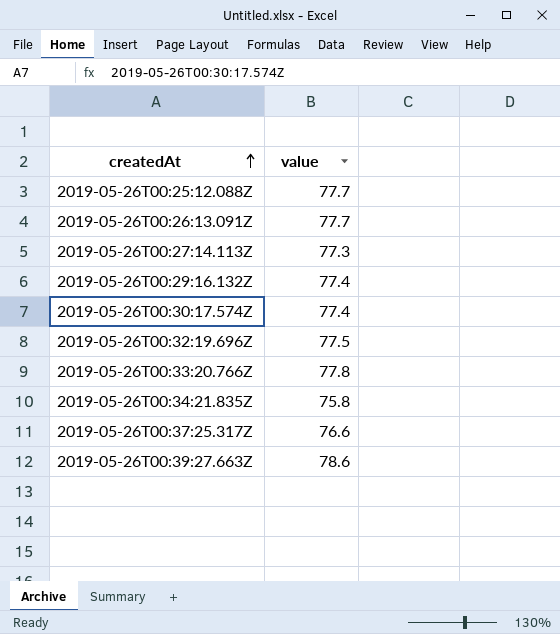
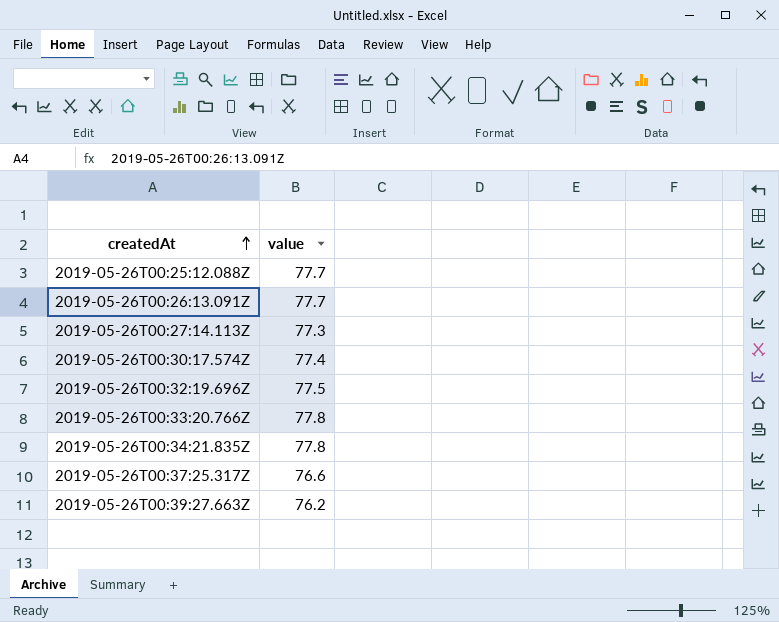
row 2019-05-26T00:29:16.132Z: 77.4 -> none
2019-05-26T00:34:21.835Z | value: 75.8 -> 77.8
2019-05-26T00:39:27.663Z | value: 78.6 -> 76.2

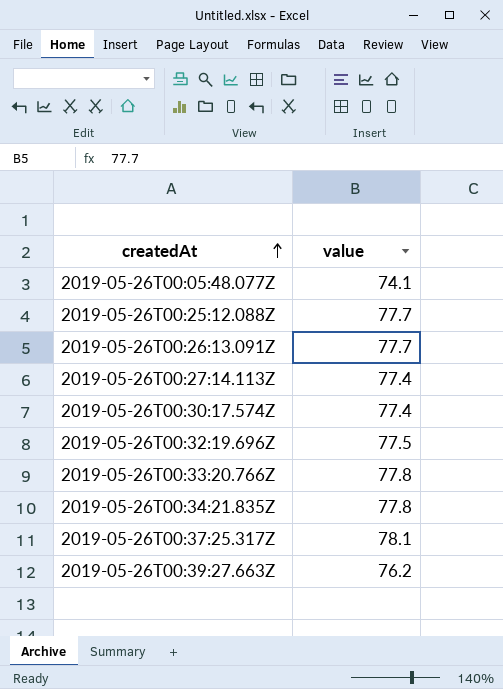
row 2019-05-26T00:05:48.077Z: none -> 74.1
2019-05-26T00:27:14.113Z | value: 77.3 -> 77.4
2019-05-26T00:37:25.317Z | value: 76.6 -> 78.1

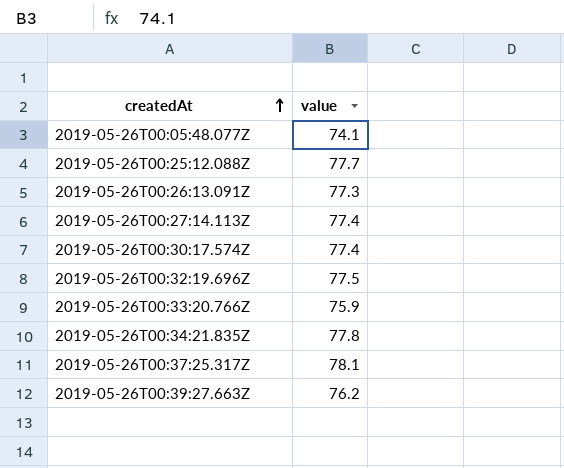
2019-05-26T00:26:13.091Z | value: 77.7 -> 77.3
2019-05-26T00:33:20.766Z | value: 77.8 -> 75.9

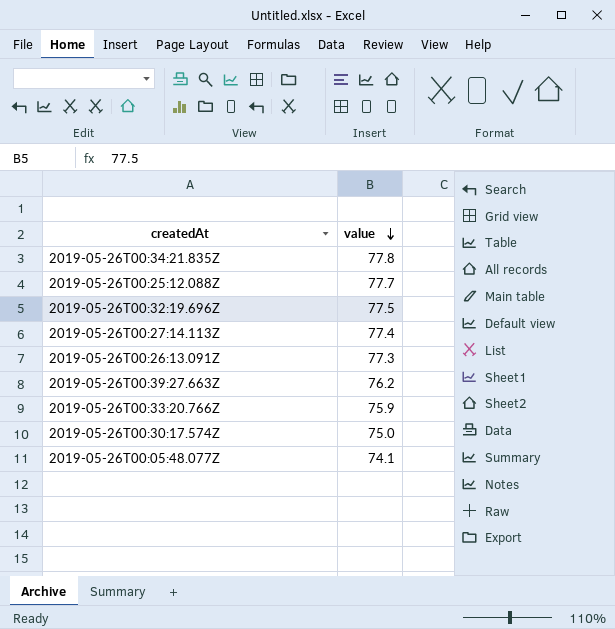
row order: createdAt ascending -> value descending
row 2019-05-26T00:37:25.317Z: 78.1 -> none
2019-05-26T00:30:17.574Z | value: 77.4 -> 75.0

